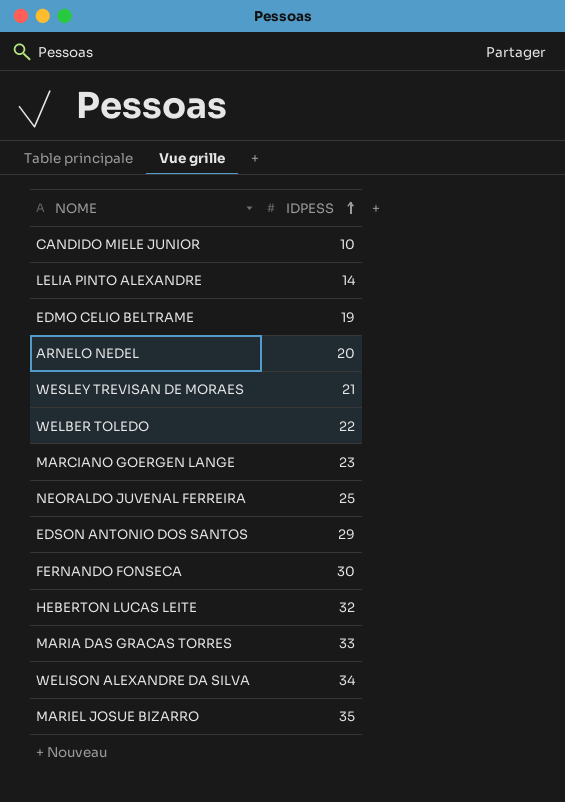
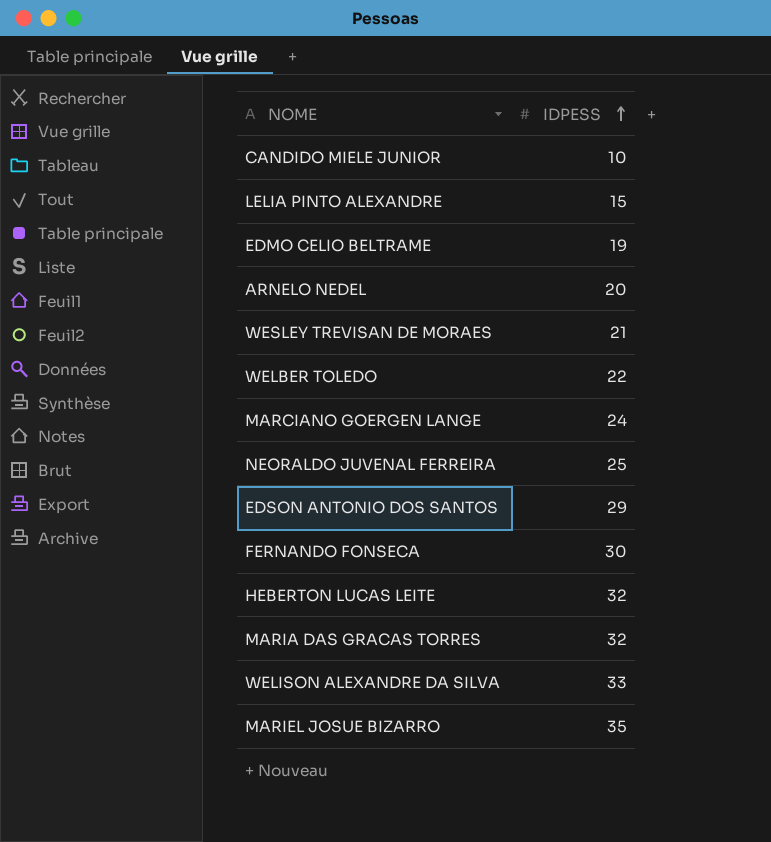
LELIA PINTO ALEXANDRE | IDPESS: 14 -> 15
MARCIANO GOERGEN LANGE | IDPESS: 23 -> 24
MARIA DAS GRACAS TORRES | IDPESS: 33 -> 32
WELISON ALEXANDRE DA SILVA | IDPESS: 34 -> 33

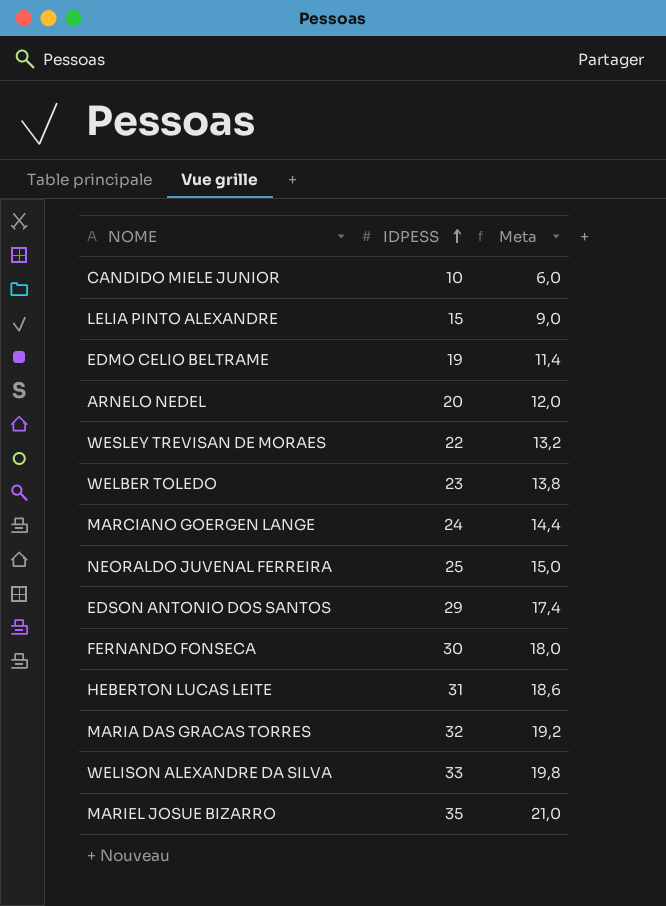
column Meta | formula: none -> [IDPESS] * 0,6
WESLEY TREVISAN DE MORAES | IDPESS: 21 -> 22
WELBER TOLEDO | IDPESS: 22 -> 23
HEBERTON LUCAS LEITE | IDPESS: 32 -> 31

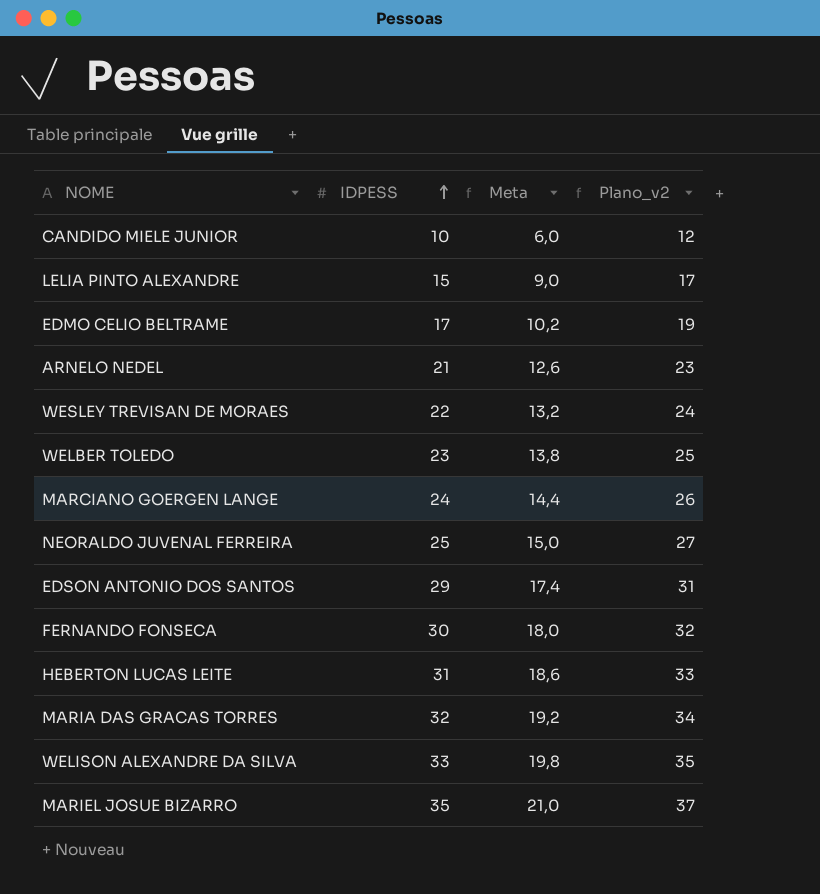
column Plano_v2 | formula: none -> [IDPESS] + 2
EDMO CELIO BELTRAME | IDPESS: 19 -> 17
EDMO CELIO BELTRAME | Meta: 11,4 -> 10,2
ARNELO NEDEL | IDPESS: 20 -> 21
ARNELO NEDEL | Meta: 12,0 -> 12,6

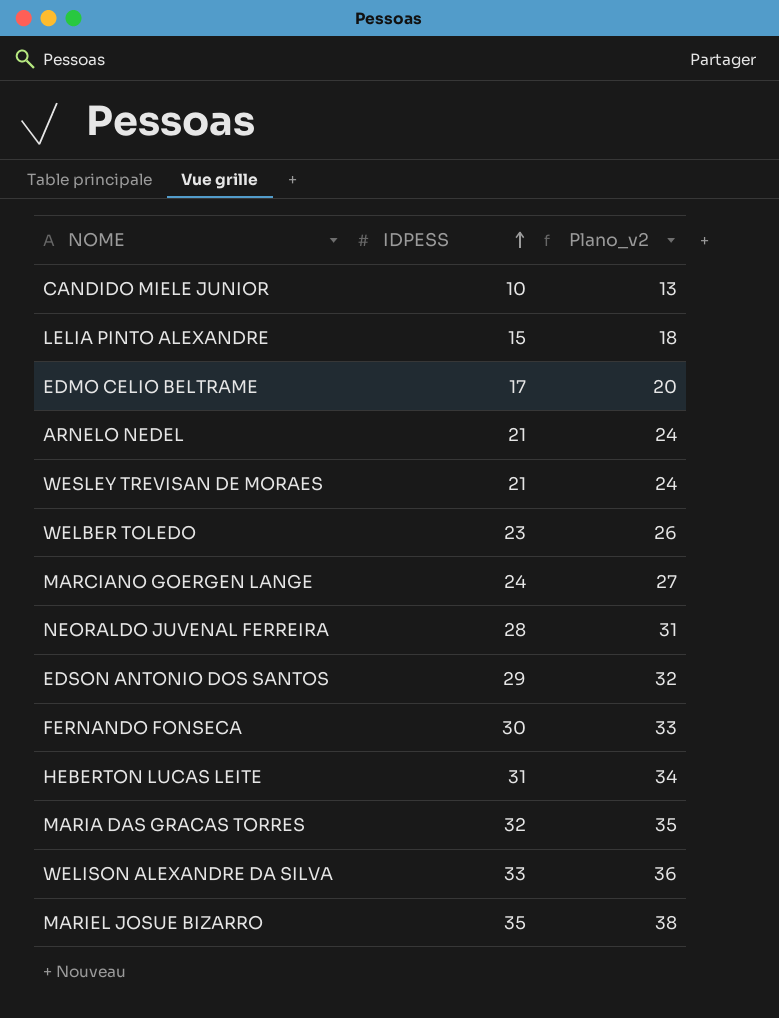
column Meta | formula: [IDPESS] * 0,6 -> none
column Plano_v2 | formula: [IDPESS] + 2 -> [IDPESS] + 3
WESLEY TREVISAN DE MORAES | IDPESS: 22 -> 21
NEORALDO JUVENAL FERREIRA | IDPESS: 25 -> 28

